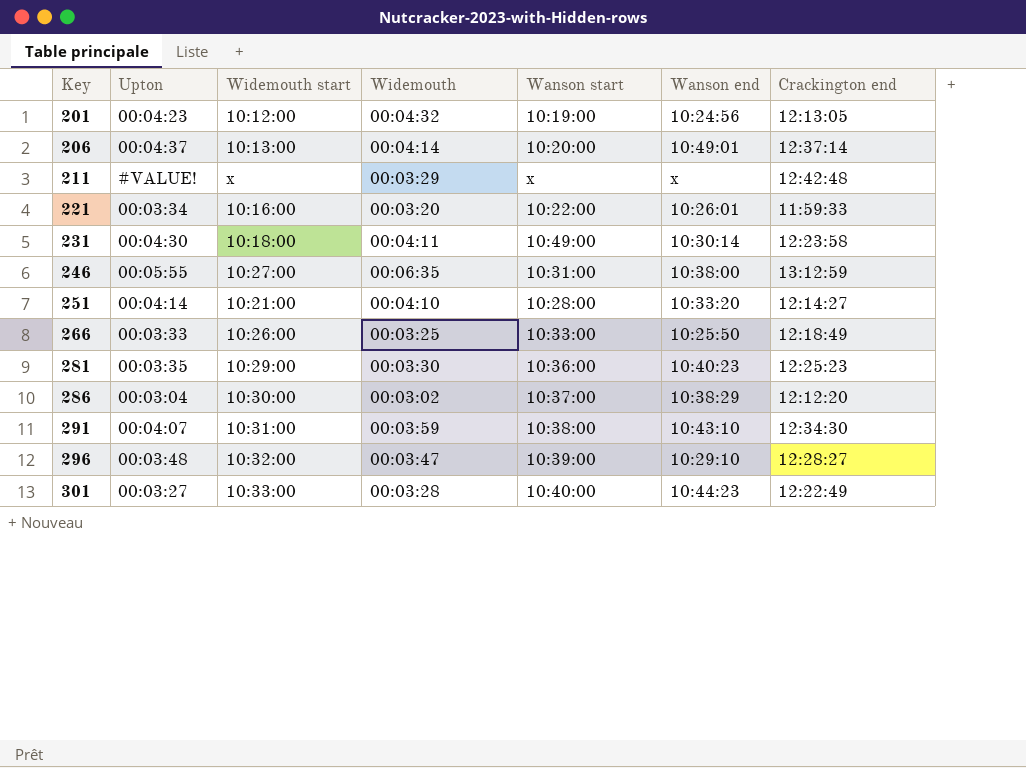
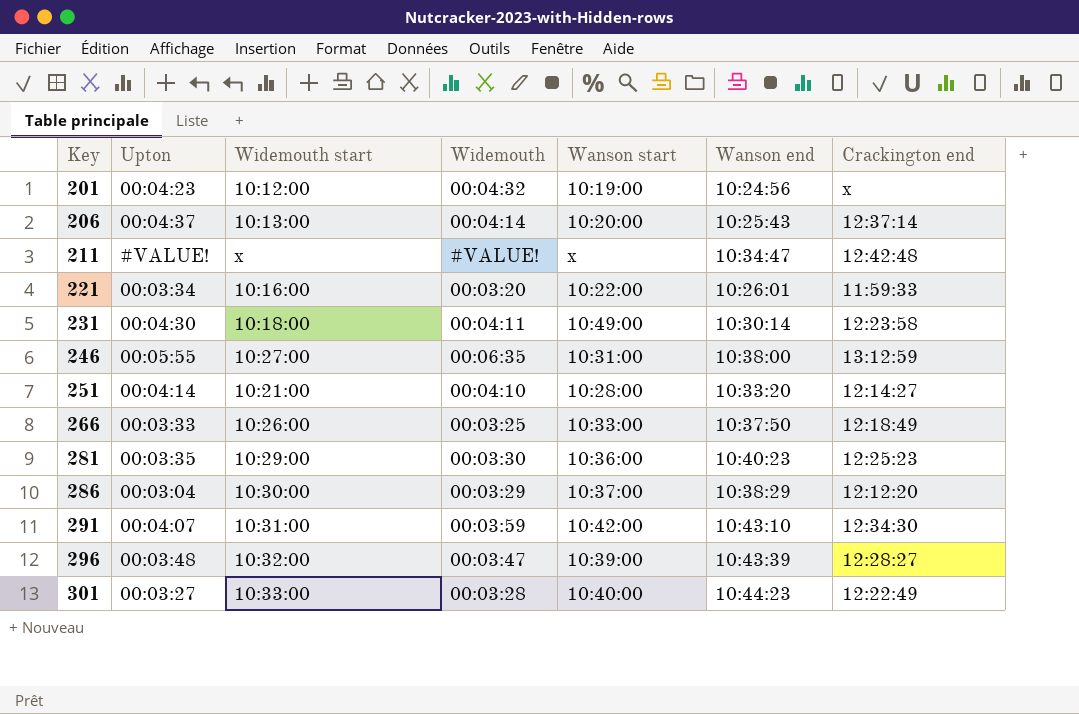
201 | Crackington end: 12:13:05 -> x
206 | Wanson end: 10:49:01 -> 10:25:43
211 | Widemouth: 00:03:29 -> #VALUE!
211 | Wanson end: x -> 10:34:47
266 | Wanson end: 10:25:50 -> 10:37:50
286 | Widemouth: 00:03:02 -> 00:03:29
291 | Wanson start: 10:38:00 -> 10:42:00
296 | Wanson end: 10:29:10 -> 10:43:39

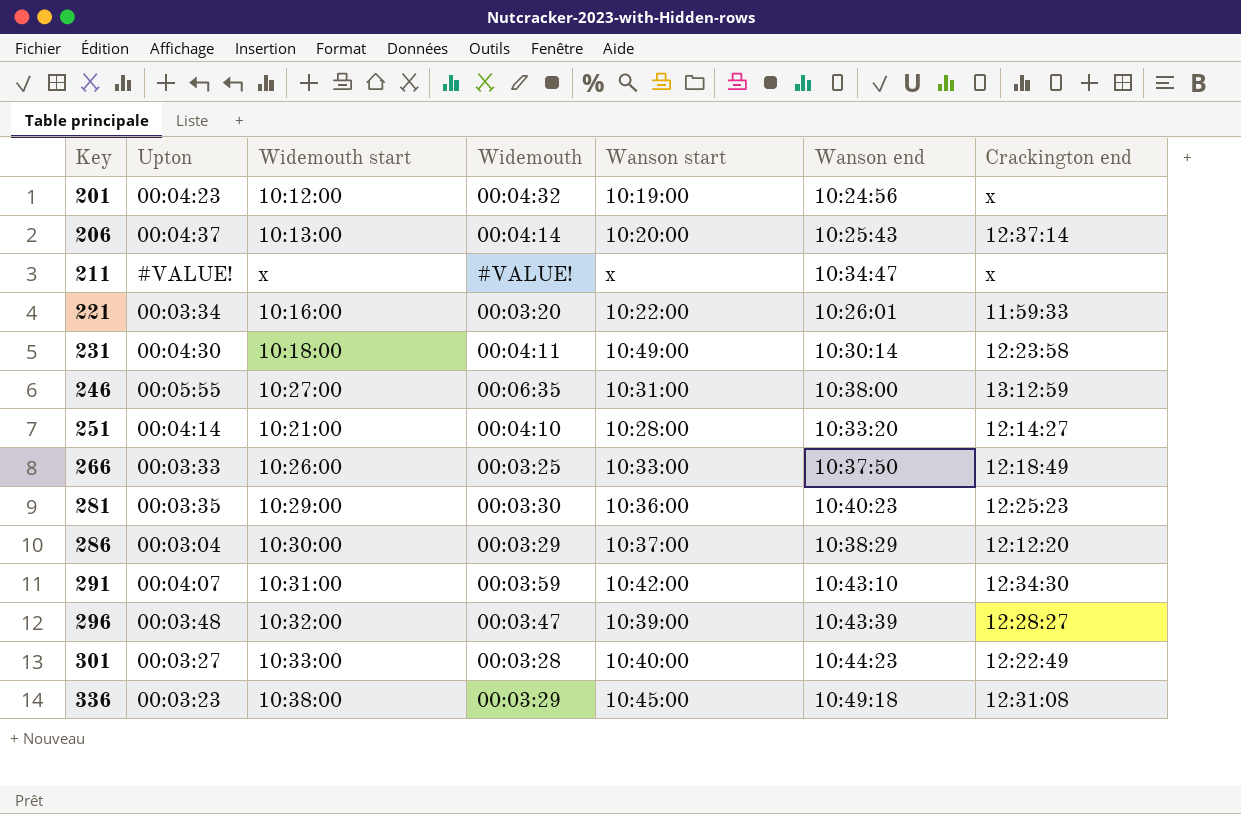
211 | Crackington end: 12:42:48 -> x
row 336: none -> 00:03:23 | 10:38:00 | 00:03:29 | 10:45:00 | 10:49:18 | 12:31:08

